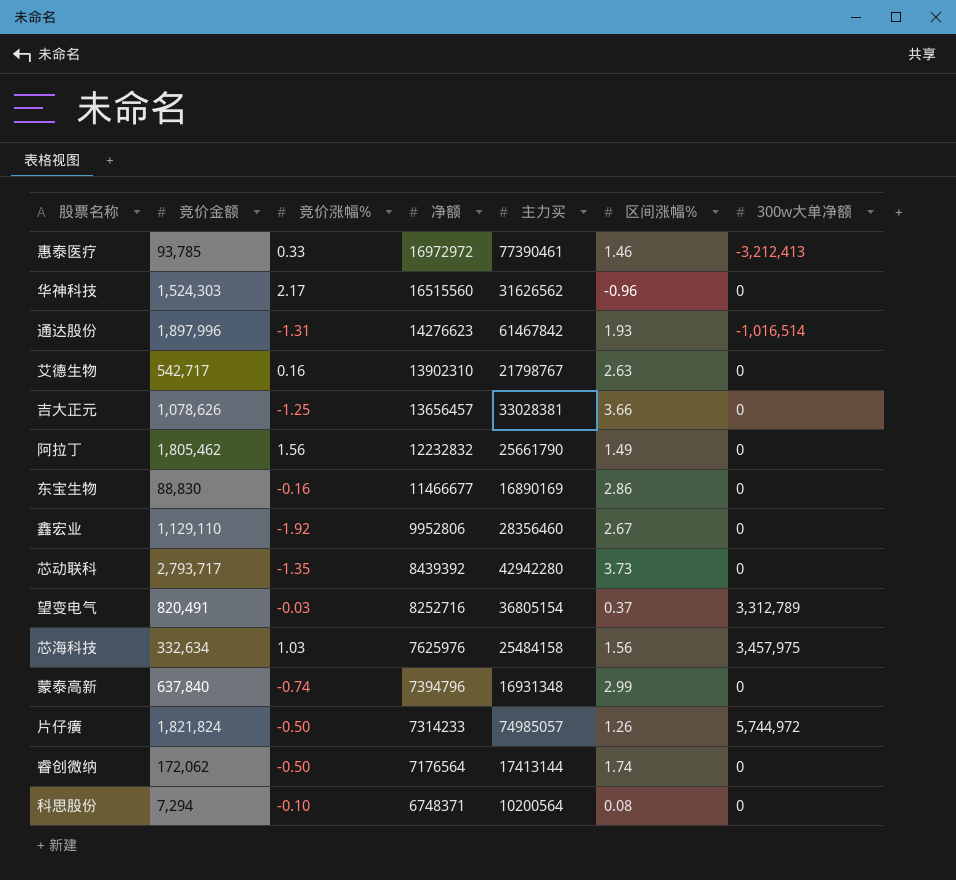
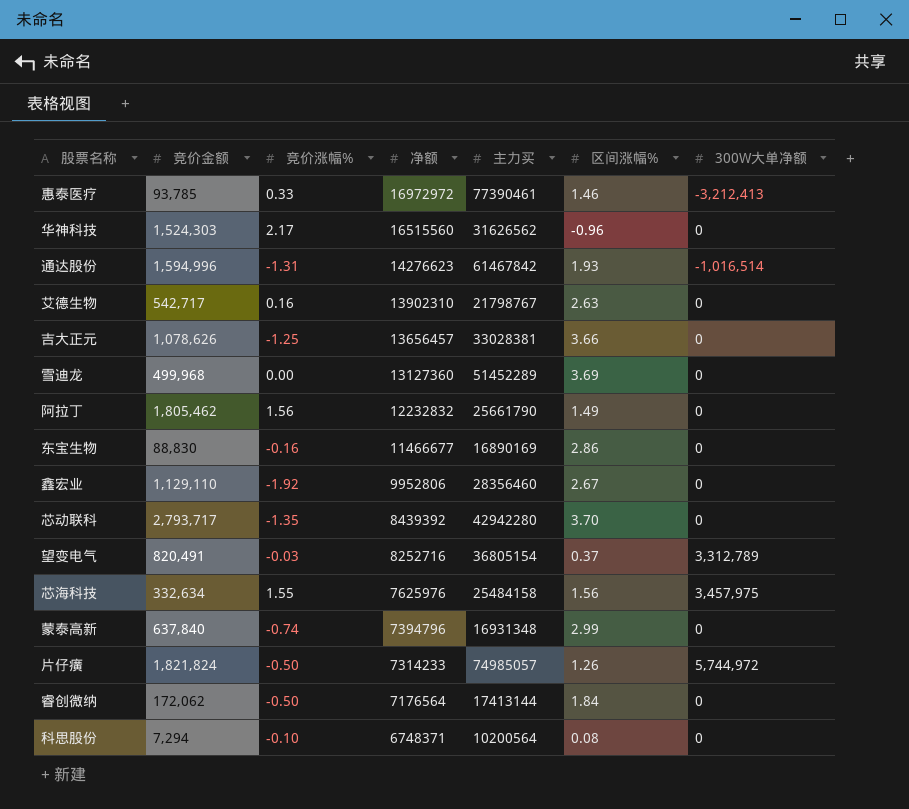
column name: 300w大单净额 -> 300W大单净额
通达股份 | 竞价金额: 1,897,996 -> 1,594,996
row 雪迪龙: none -> 499,968 | 0.00 | 13127360 | 51452289 | 3.69 | 0
芯动联科 | 区间涨幅%: 3.73 -> 3.70
芯海科技 | 竞价涨幅%: 1.03 -> 1.55
睿创微纳 | 区间涨幅%: 1.74 -> 1.84

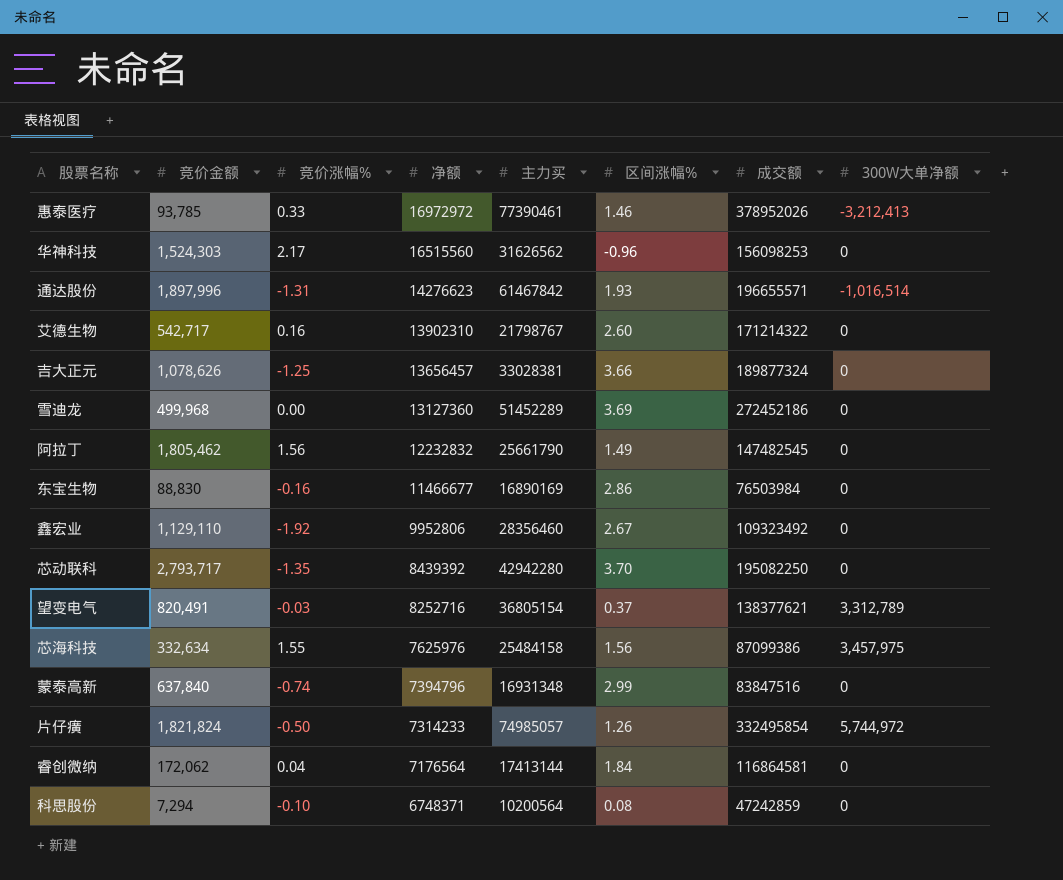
column 成交额 | position: none -> 7
通达股份 | 竞价金额: 1,594,996 -> 1,897,996
艾德生物 | 区间涨幅%: 2.63 -> 2.60
睿创微纳 | 竞价涨幅%: -0.50 -> 0.04

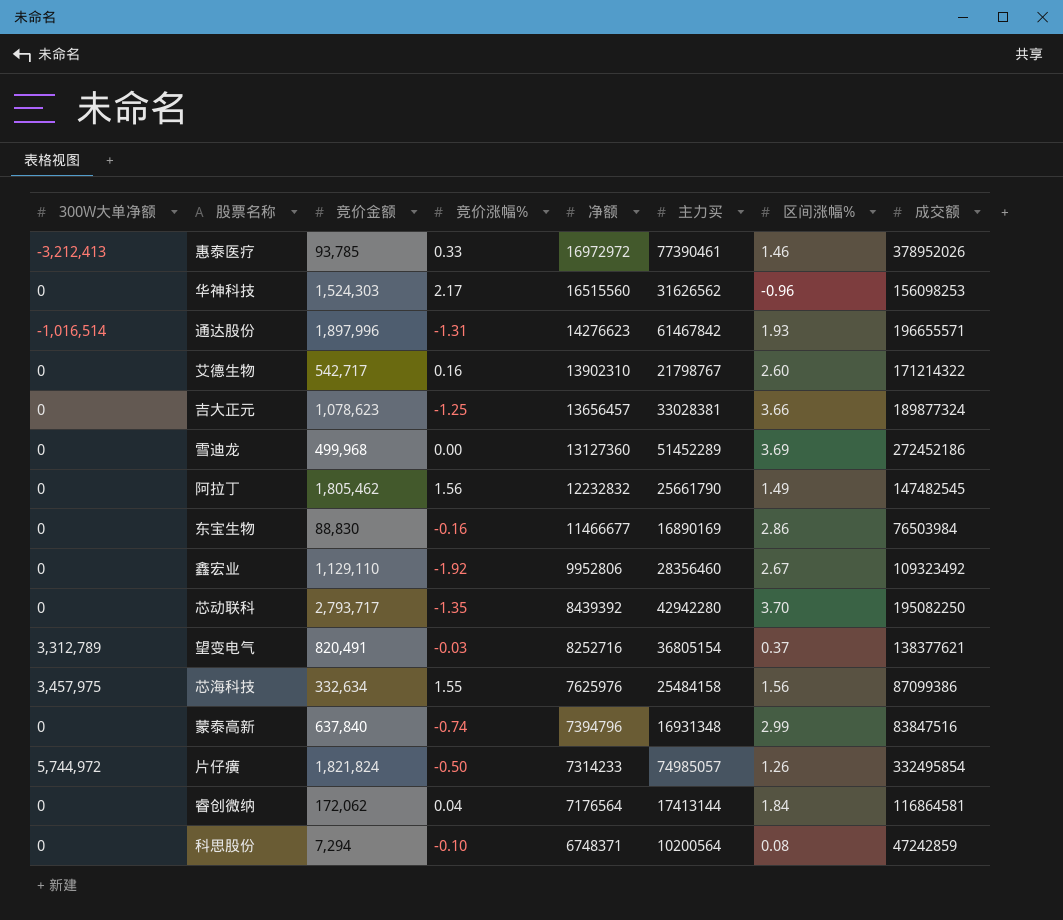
column 300W大单净额 | position: 8 -> 1
吉大正元 | 竞价金额: 1,078,626 -> 1,078,623

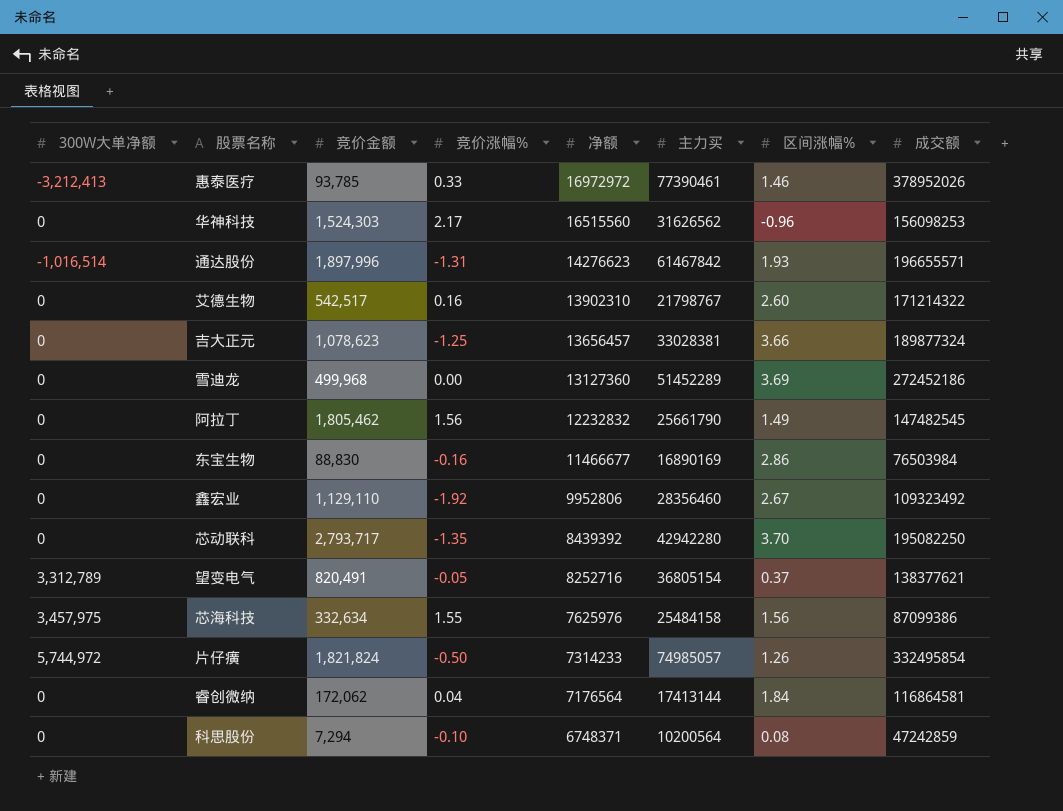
row 蒙泰高新: 0 | 637,840 | -0.74 | 7394796 | 16931348 | 2.99 | 83847516 -> none
艾德生物 | 竞价金额: 542,717 -> 542,517
望变电气 | 竞价涨幅%: -0.03 -> -0.05

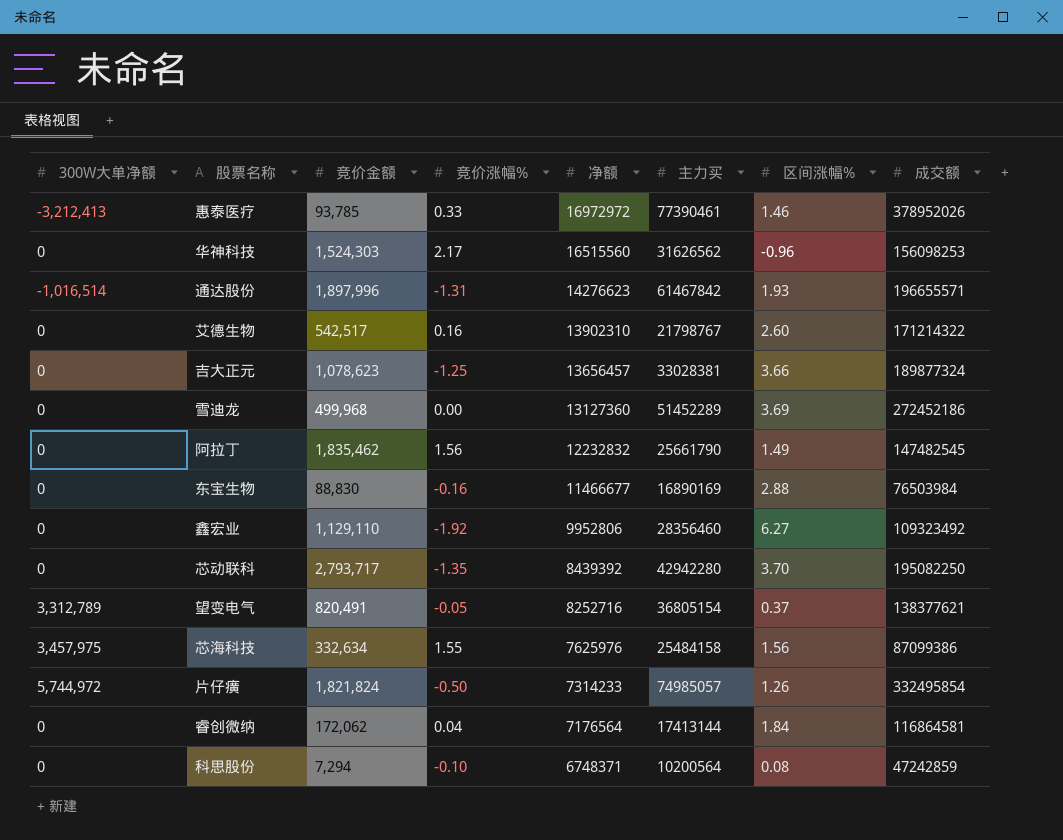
阿拉丁 | 竞价金额: 1,805,462 -> 1,835,462
东宝生物 | 区间涨幅%: 2.86 -> 2.88
鑫宏业 | 区间涨幅%: 2.67 -> 6.27

